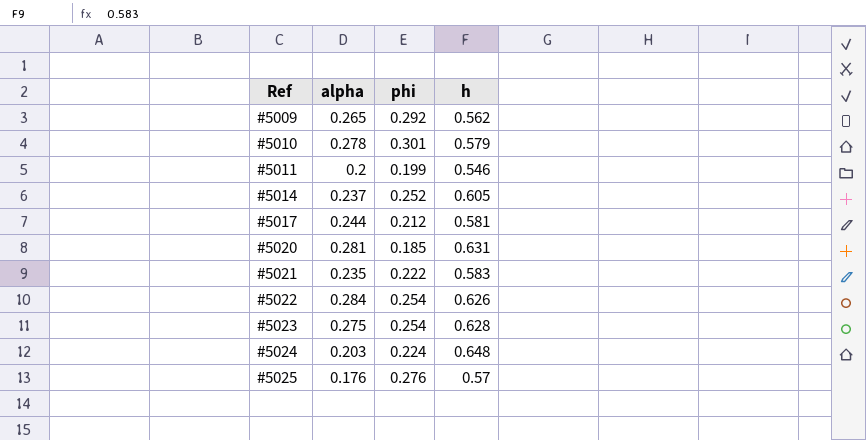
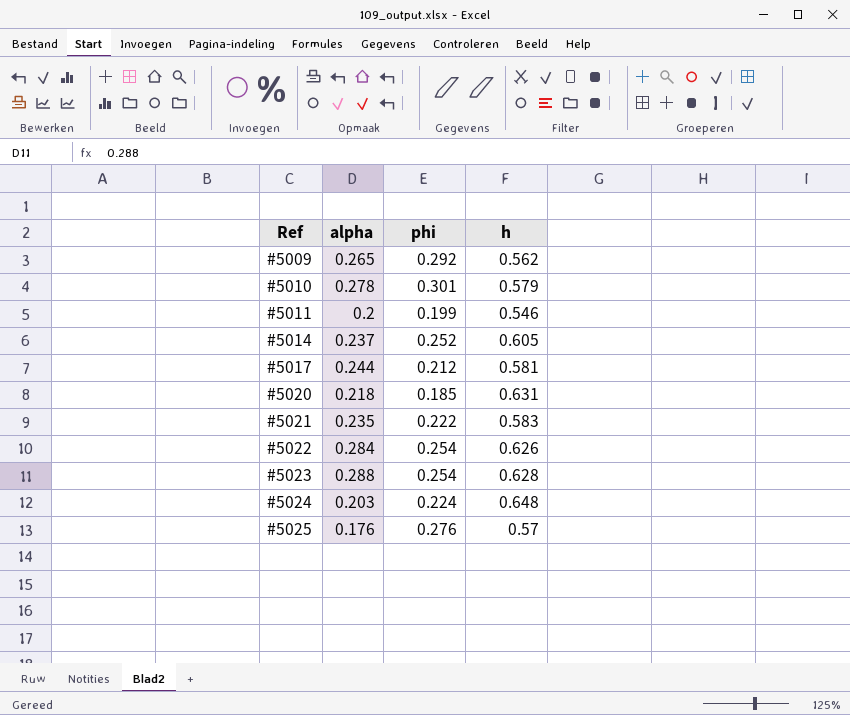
#5020 | alpha: 0.281 -> 0.218
#5023 | alpha: 0.275 -> 0.288

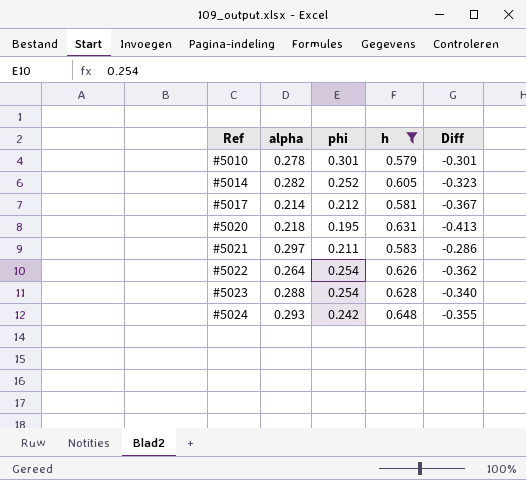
filter: none -> h >= 0.579
column Diff | formula: none -> [alpha] - [h]
#5014 | alpha: 0.237 -> 0.282
#5017 | alpha: 0.244 -> 0.214
#5020 | phi: 0.185 -> 0.195
#5021 | alpha: 0.235 -> 0.297
#5021 | phi: 0.222 -> 0.211
#5022 | alpha: 0.284 -> 0.264
#5024 | alpha: 0.203 -> 0.293
#5024 | phi: 0.224 -> 0.242

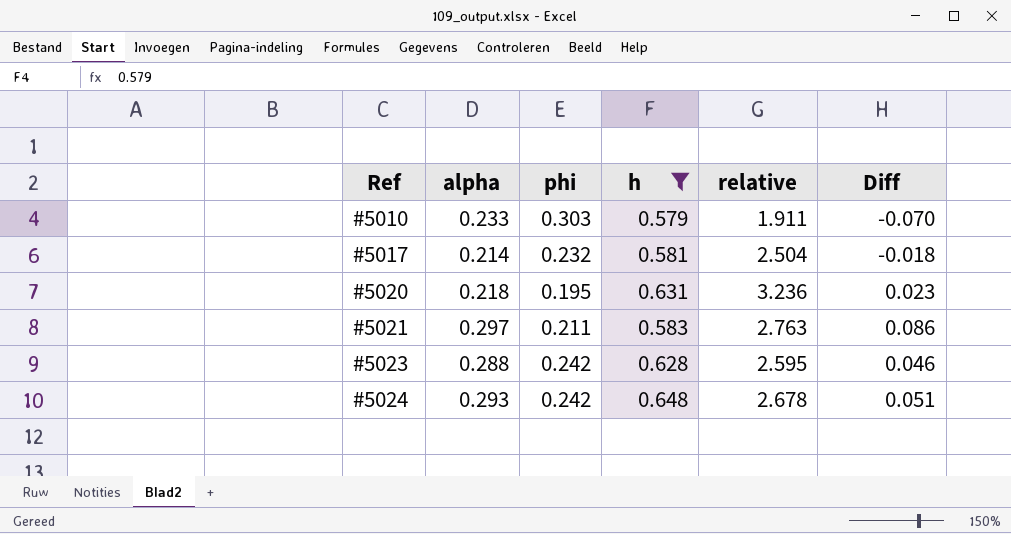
column relative | formula: none -> [h] / [phi]
column Diff | formula: [alpha] - [h] -> [alpha] - [phi]
row #5014: 0.282 | 0.252 | 0.605 | -0.323 -> none
row #5022: 0.264 | 0.254 | 0.626 | -0.362 -> none
#5010 | alpha: 0.278 -> 0.233
#5010 | phi: 0.301 -> 0.303
#5017 | phi: 0.212 -> 0.232
#5023 | phi: 0.254 -> 0.242

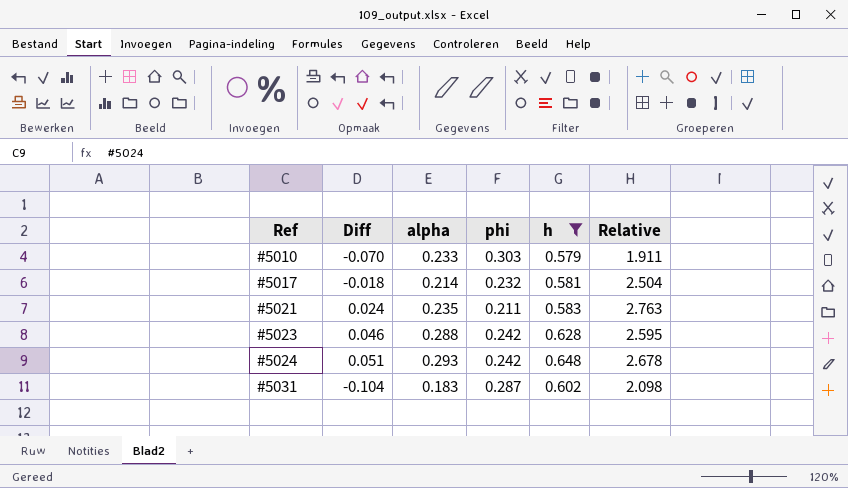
column Diff | position: 6 -> 2
column name: relative -> Relative
row #5020: 0.218 | 0.195 | 0.631 | 3.236 | 0.023 -> none
#5021 | Diff: 0.086 -> 0.024
#5021 | alpha: 0.297 -> 0.235
row #5031: none -> -0.104 | 0.183 | 0.287 | 0.602 | 2.098

